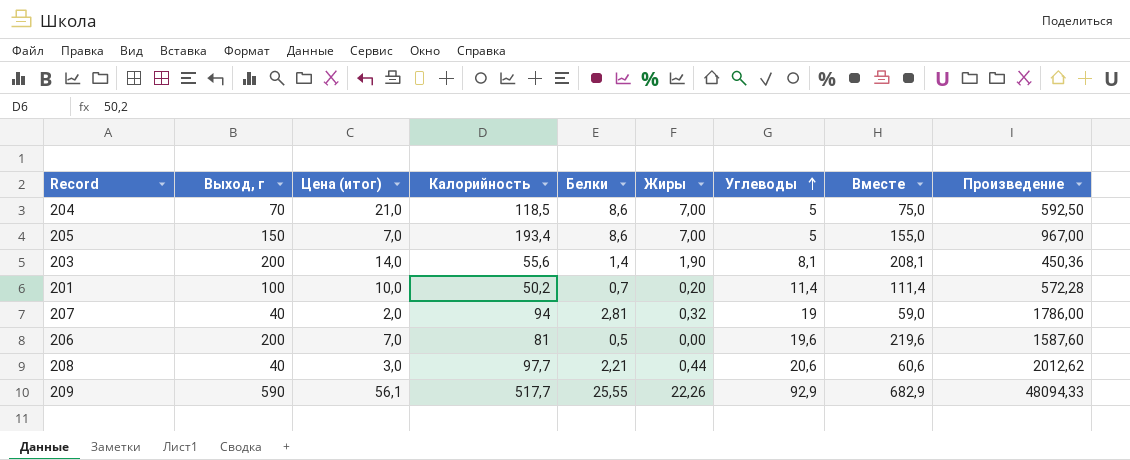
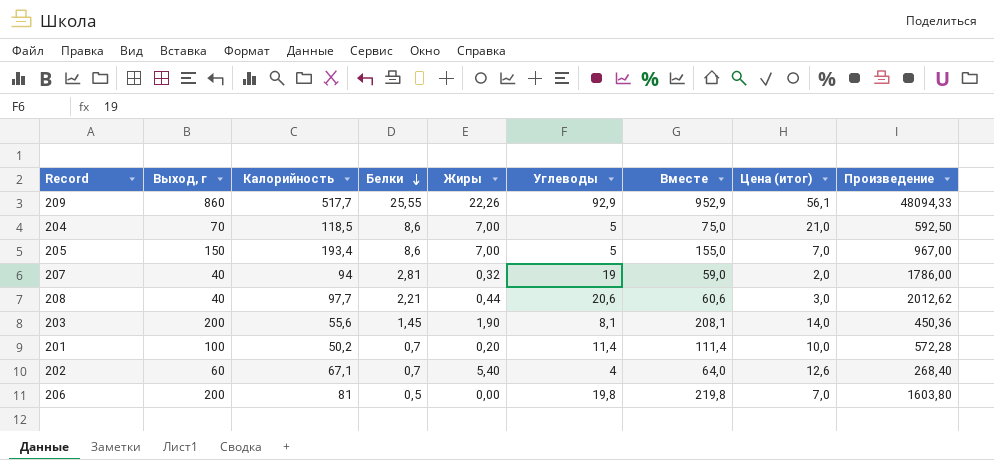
row order: Углеводы ascending -> Белки descending
column Цена (итог) | position: 3 -> 8
209 | Выход, г: 590 -> 860
209 | Вместе: 682,9 -> 952,9
203 | Белки: 1,4 -> 1,45
row 202: none -> 60 | 67,1 | 0,7 | 5,40 | 4 | 64,0 | 12,6 | 268,40
206 | Углеводы: 19,6 -> 19,8
206 | Вместе: 219,6 -> 219,8
206 | Произведение: 1587,60 -> 1603,80

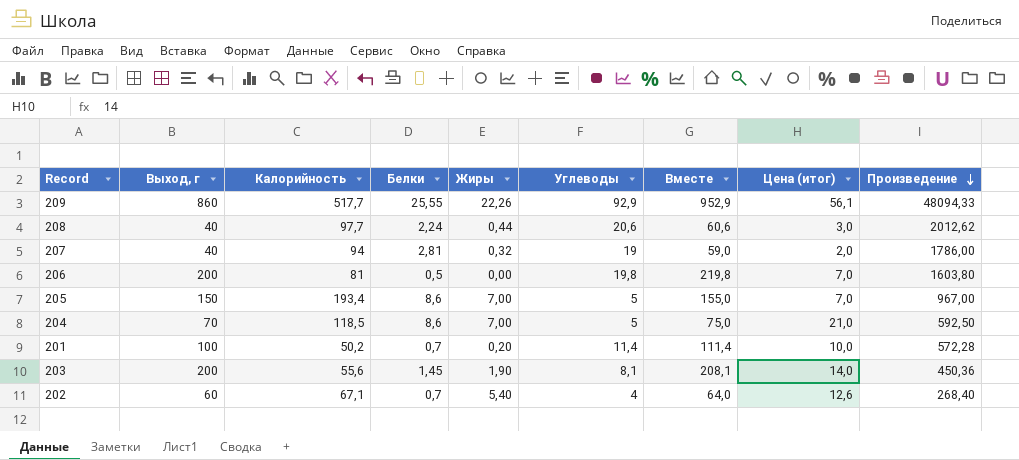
row order: Белки descending -> Произведение descending
208 | Белки: 2,21 -> 2,24

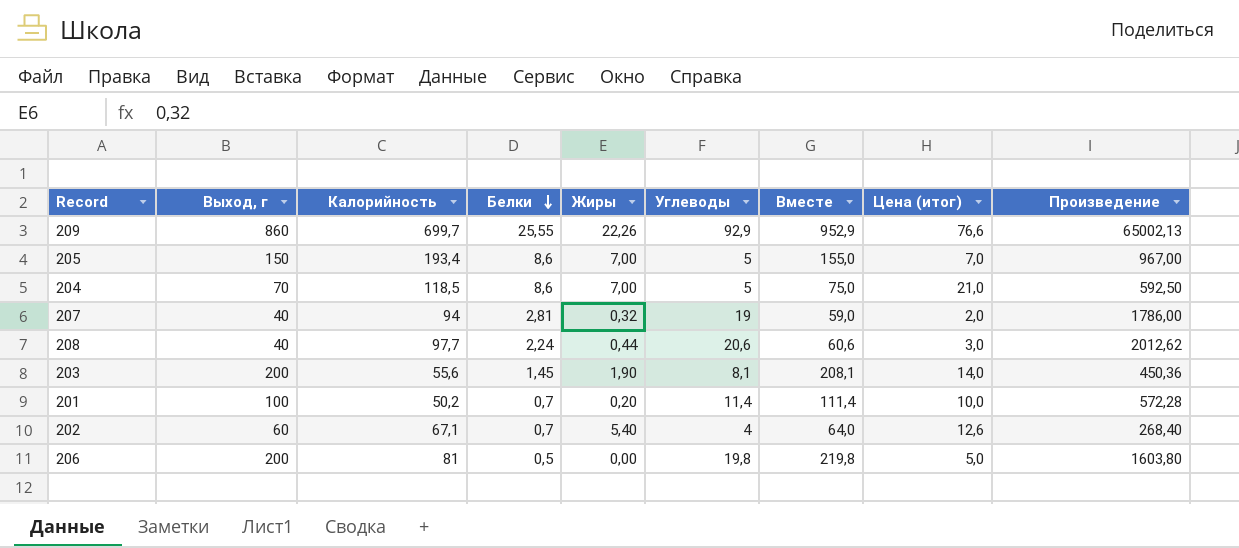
row order: Произведение descending -> Белки descending
209 | Калорийность: 517,7 -> 699,7
209 | Цена (итог): 56,1 -> 76,6
209 | Произведение: 48094,33 -> 65002,13
206 | Цена (итог): 7,0 -> 5,0

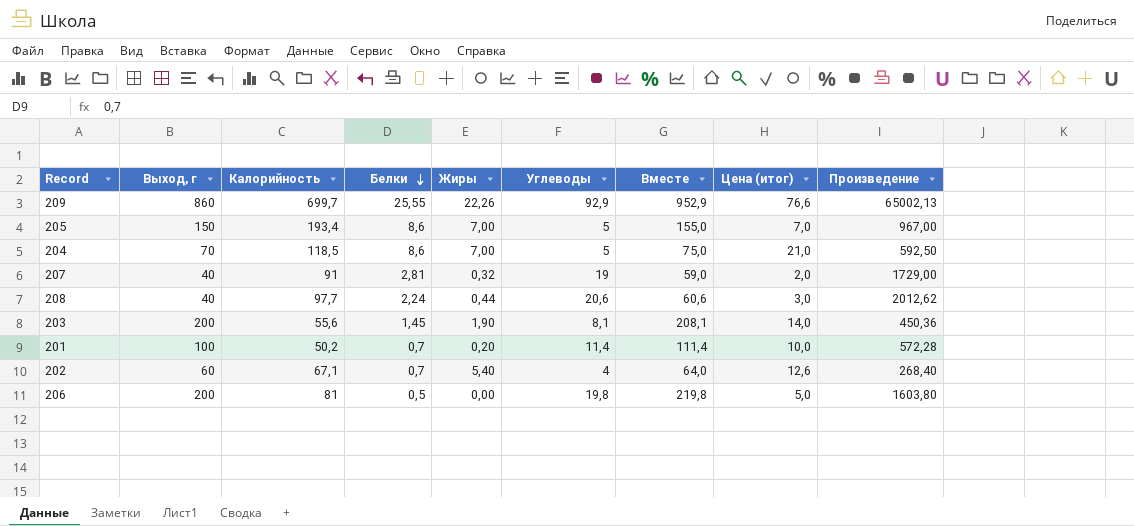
207 | Калорийность: 94 -> 91
207 | Произведение: 1786,00 -> 1729,00

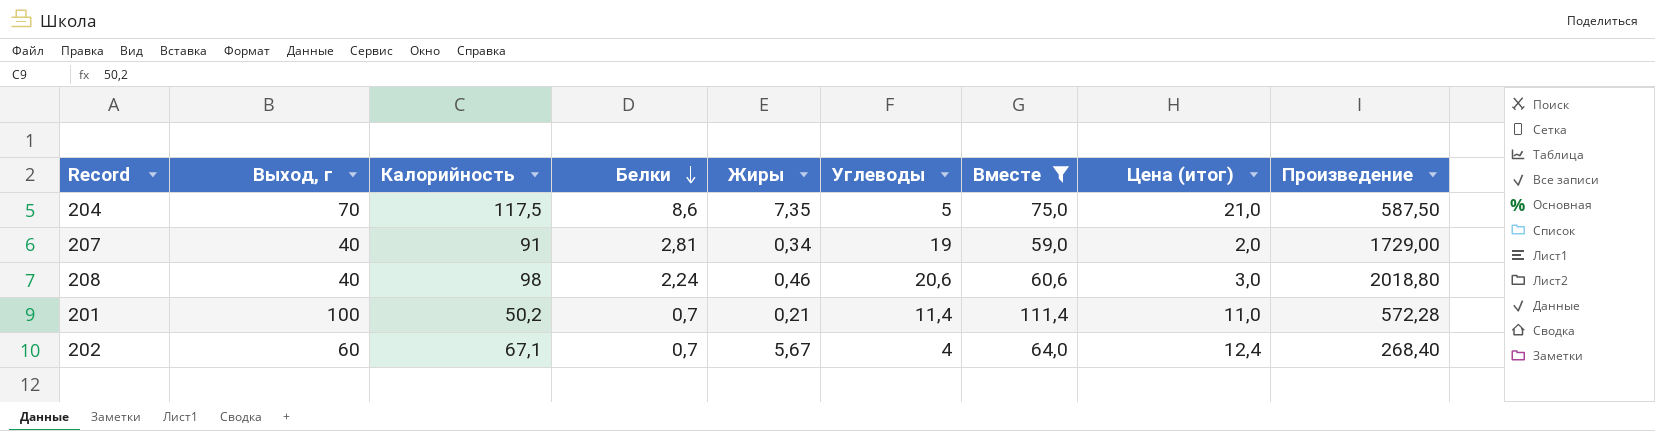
filter: none -> Вместе <= 111,4
204 | Калорийность: 118,5 -> 117,5
204 | Жиры: 7,00 -> 7,35
204 | Произведение: 592,50 -> 587,50
207 | Жиры: 0,32 -> 0,34
208 | Калорийность: 97,7 -> 98
208 | Жиры: 0,44 -> 0,46
208 | Произведение: 2012,62 -> 2018,80
201 | Жиры: 0,20 -> 0,21
201 | Цена (итог): 10,0 -> 11,0
202 | Жиры: 5,40 -> 5,67
202 | Цена (итог): 12,6 -> 12,4

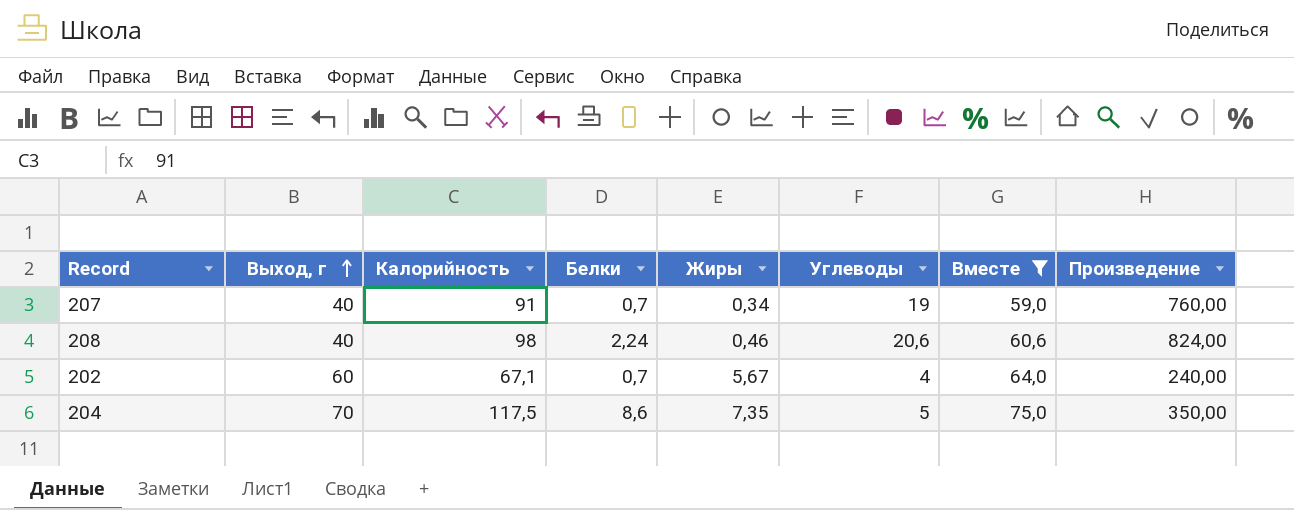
row order: Белки descending -> Выход, г ascending
column Цена (итог) | position: 8 -> none
column Произведение | formula: [Калорийность] * [Углеводы] -> [Выход, г] * [Углеводы]
row 201: 100 | 50,2 | 0,7 | 0,21 | 11,4 | 111,4 | 11,0 | 572,28 -> none
207 | Белки: 2,81 -> 0,7

